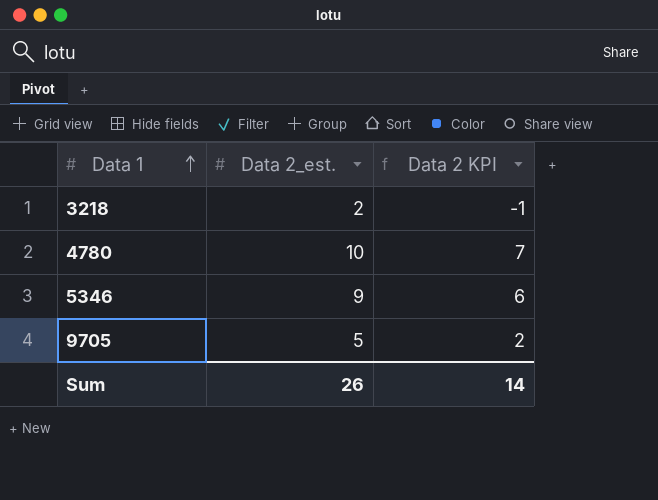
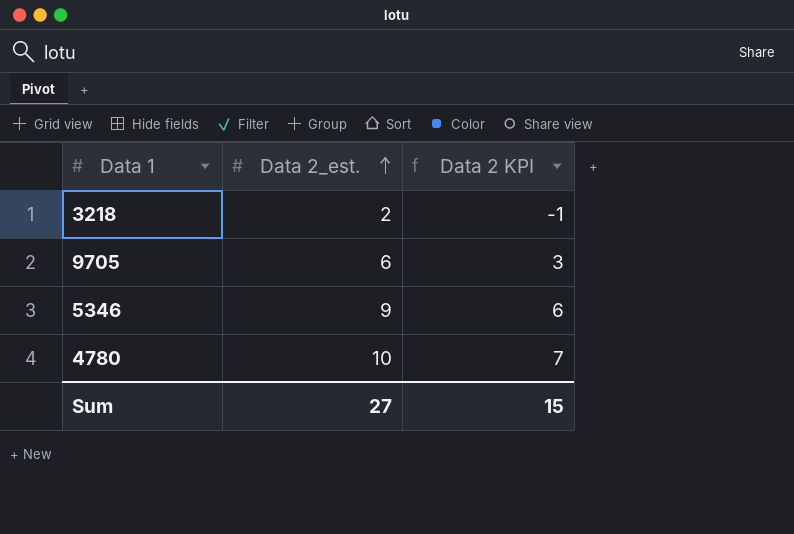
row order: Data 1 ascending -> Data 2_est. ascending
9705 | Data 2_est.: 5 -> 6
9705 | Data 2 KPI: 2 -> 3
Sum | Data 2_est.: 26 -> 27
Sum | Data 2 KPI: 14 -> 15

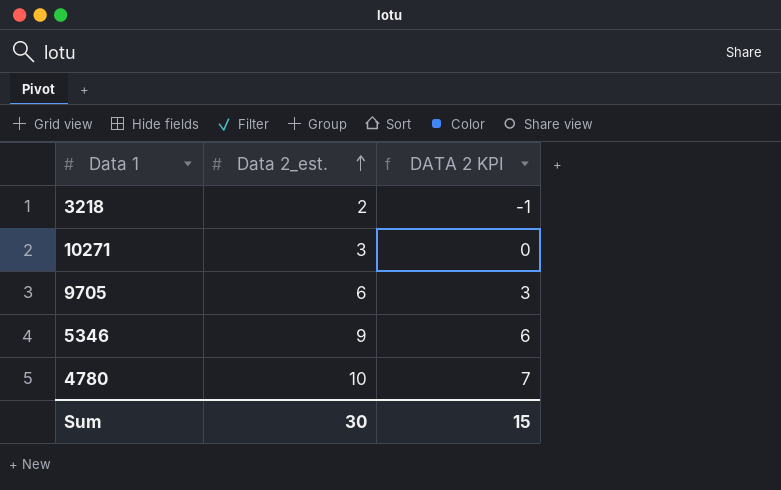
column name: Data 2 KPI -> DATA 2 KPI
row 10271: none -> 3 | 0
Sum | Data 2_est.: 27 -> 30

